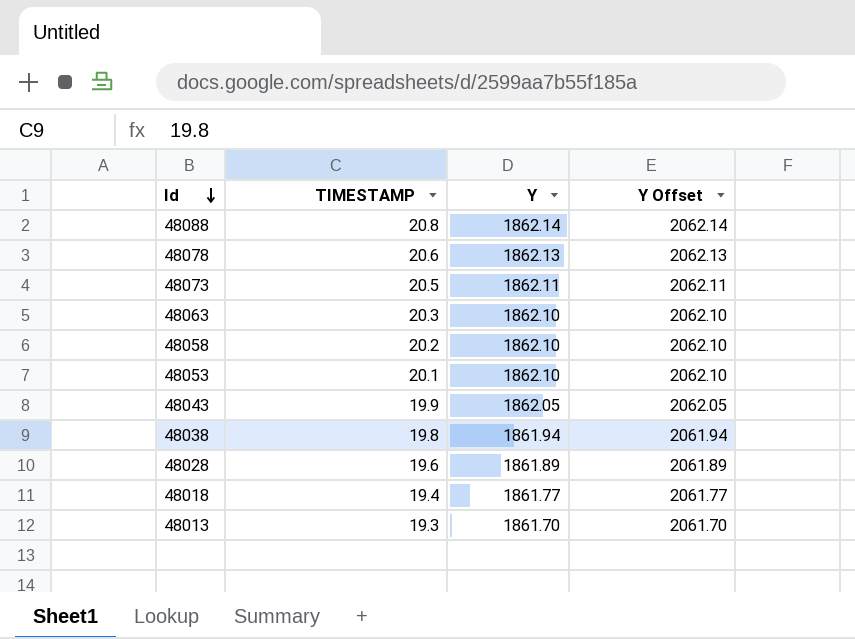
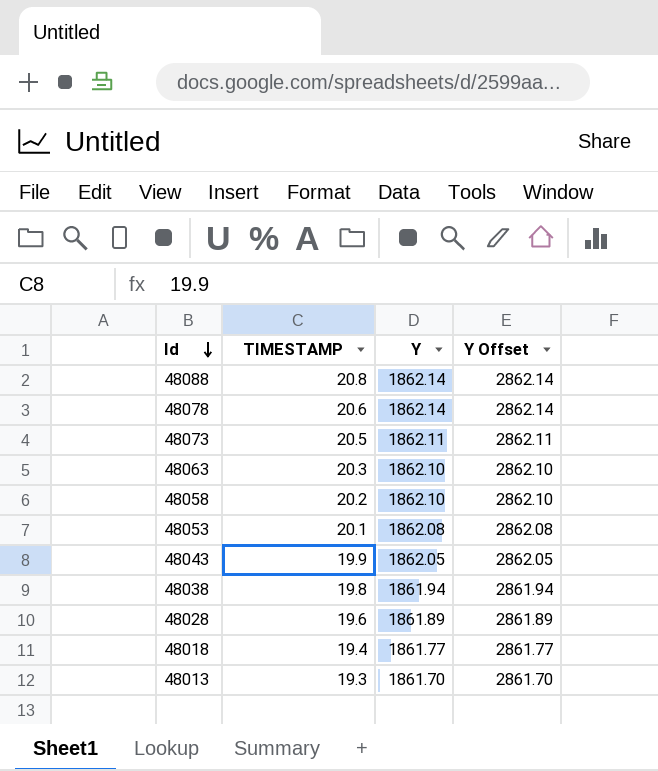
column Y Offset | formula: [Y] + 200 -> [Y] + 1000
48078 | Y: 1862.13 -> 1862.14
48053 | Y: 1862.10 -> 1862.08

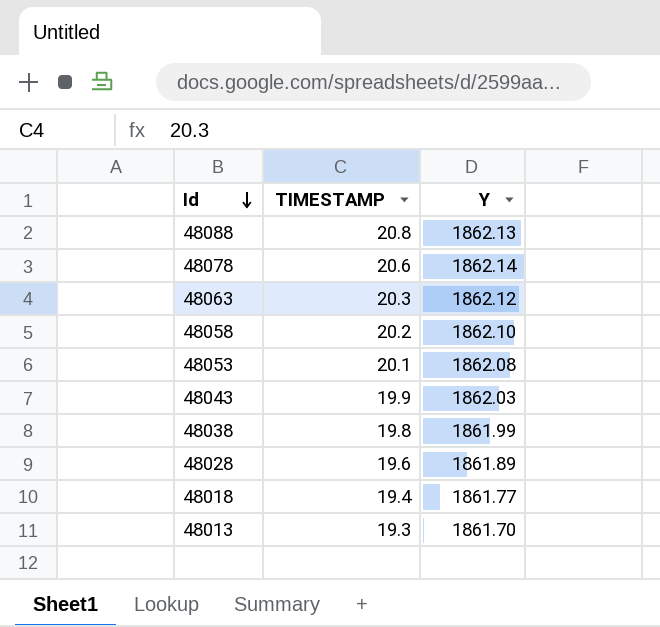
column Y Offset | formula: [Y] + 1000 -> none
row 48073: 20.5 | 1862.11 | 2862.11 -> none
48088 | Y: 1862.14 -> 1862.13
48063 | Y: 1862.10 -> 1862.12
48043 | Y: 1862.05 -> 1862.03
48038 | Y: 1861.94 -> 1861.99

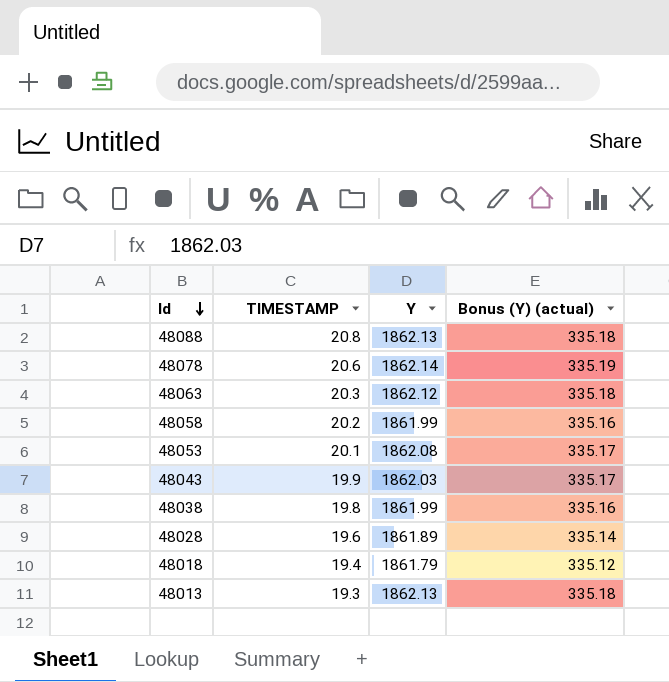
column Bonus (Y) (actual) | formula: none -> [Y] * 0.18
48058 | Y: 1862.10 -> 1861.99
48018 | Y: 1861.77 -> 1861.79
48013 | Y: 1861.70 -> 1862.13

